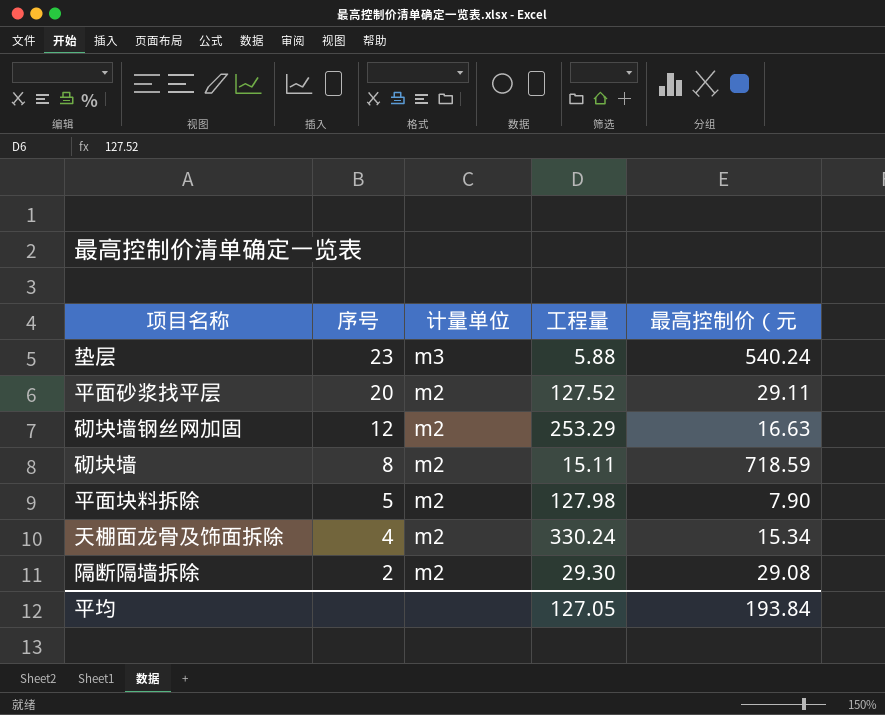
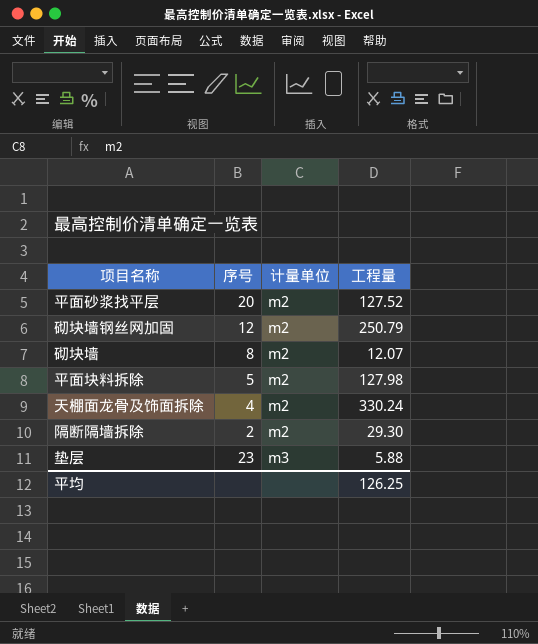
row order: 序号 descending -> 计量单位 ascending
column 最高控制价（元 | position: 5 -> none
砌块墙钢丝网加固 | 工程量: 253.29 -> 250.79
砌块墙 | 工程量: 15.11 -> 12.07
平均 | 工程量: 127.05 -> 126.25

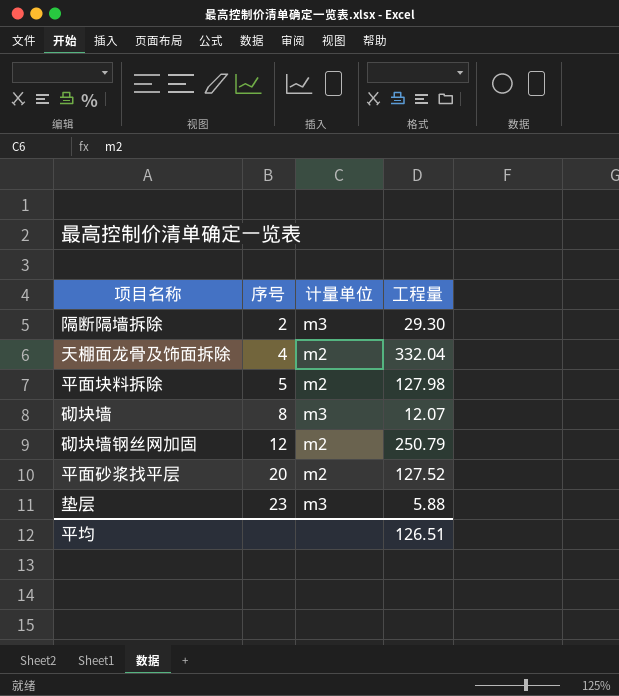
row order: 计量单位 ascending -> 序号 ascending
隔断隔墙拆除 | 计量单位: m2 -> m3
天棚面龙骨及饰面拆除 | 工程量: 330.24 -> 332.04
砌块墙 | 计量单位: m2 -> m3
平均 | 工程量: 126.25 -> 126.51

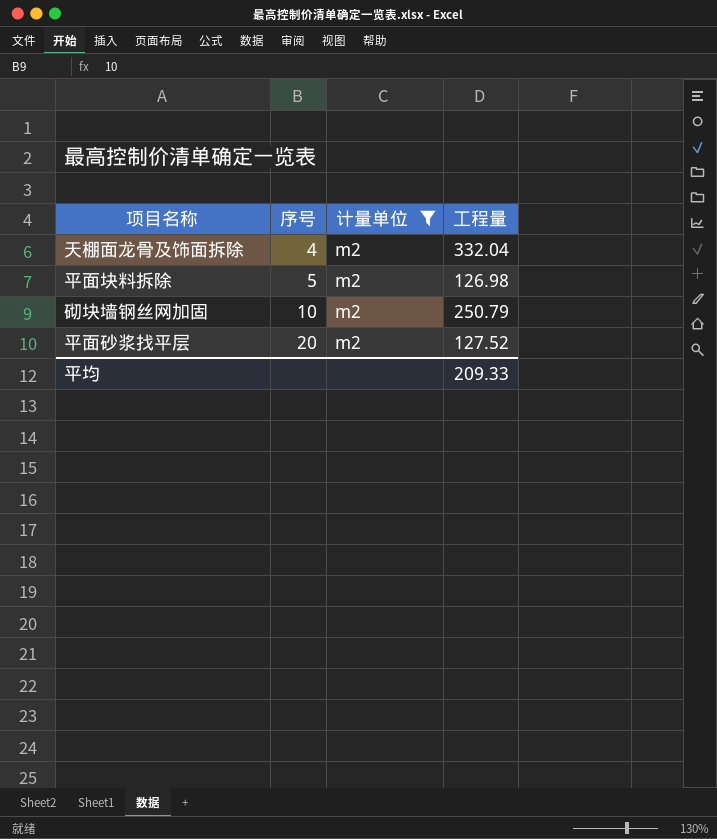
filter: none -> 计量单位 = m2
平面块料拆除 | 工程量: 127.98 -> 126.98
砌块墙钢丝网加固 | 序号: 12 -> 10
平均 | 工程量: 126.51 -> 209.33

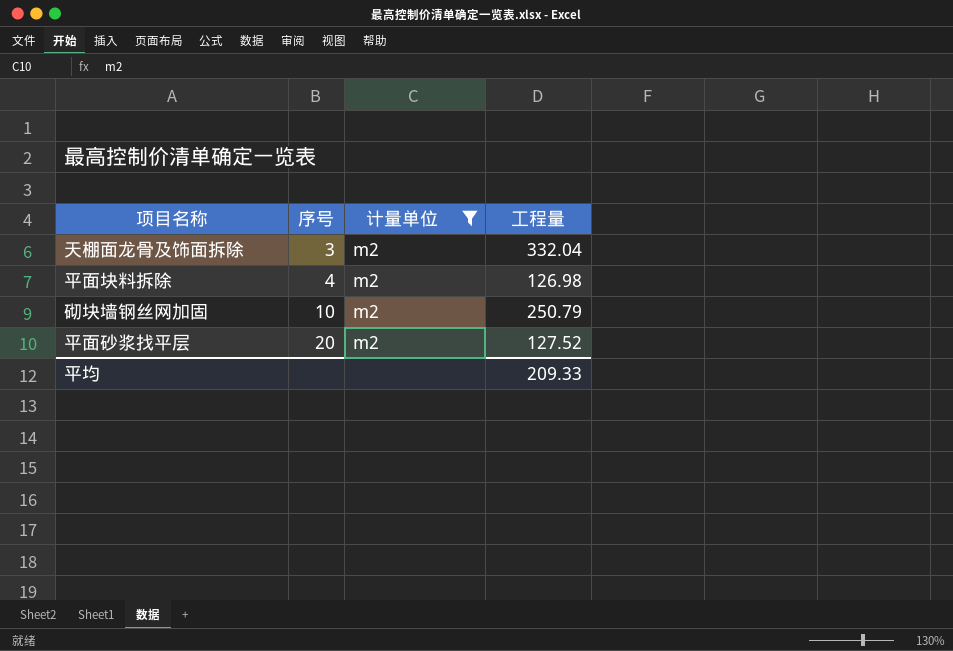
天棚面龙骨及饰面拆除 | 序号: 4 -> 3
平面块料拆除 | 序号: 5 -> 4

